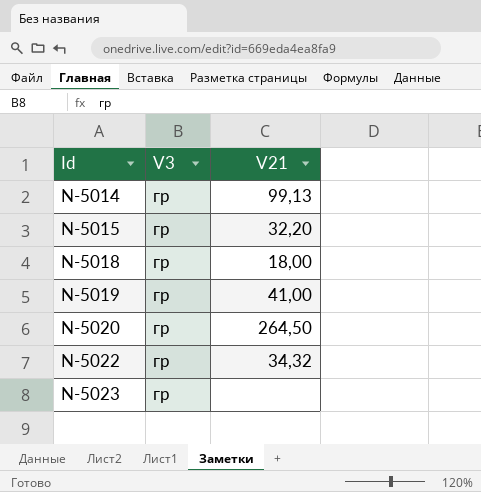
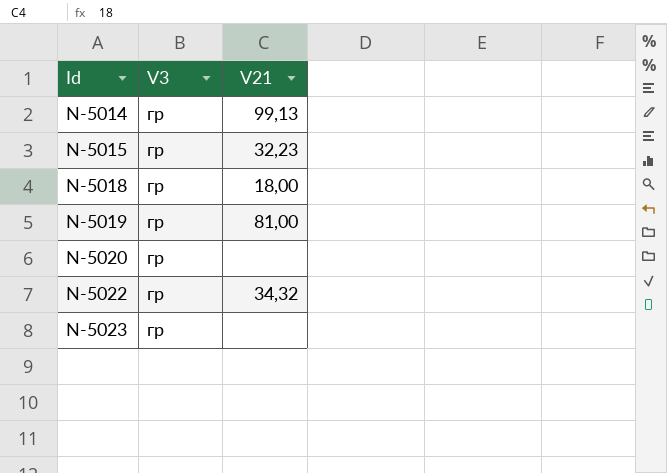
N-5015 | V21: 32,20 -> 32,23
N-5019 | V21: 41,00 -> 81,00
N-5020 | V21: 264,50 -> none

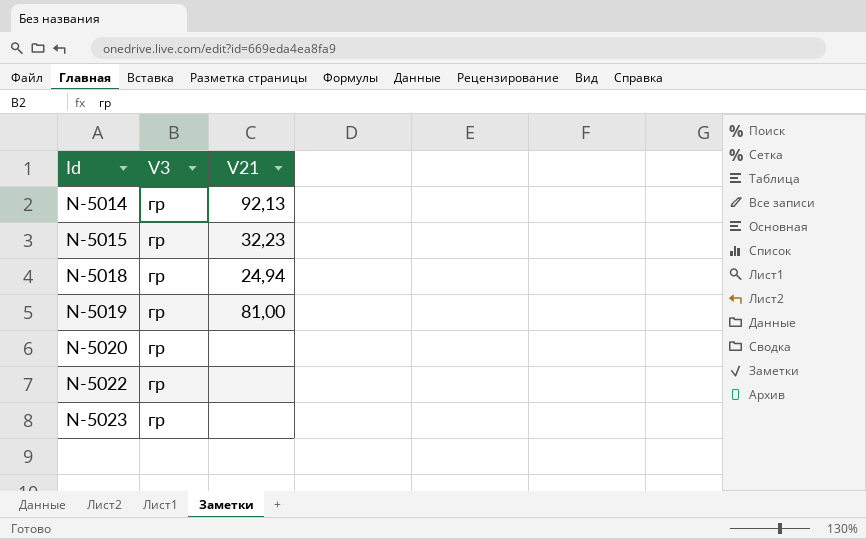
N-5014 | V21: 99,13 -> 92,13
N-5018 | V21: 18,00 -> 24,94
N-5022 | V21: 34,32 -> none

